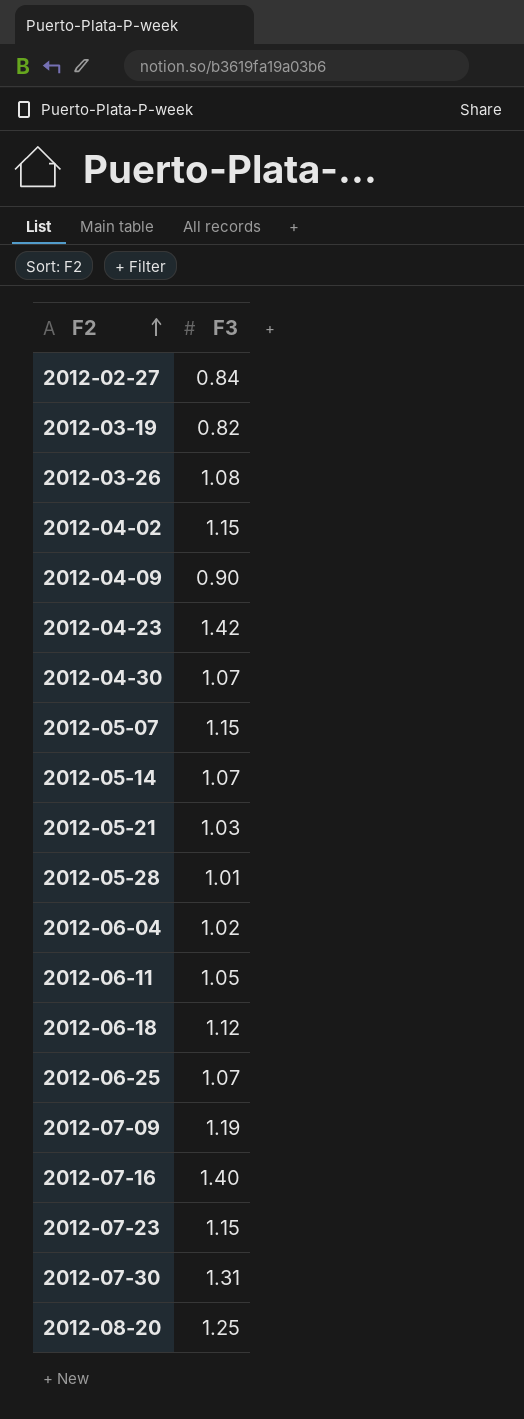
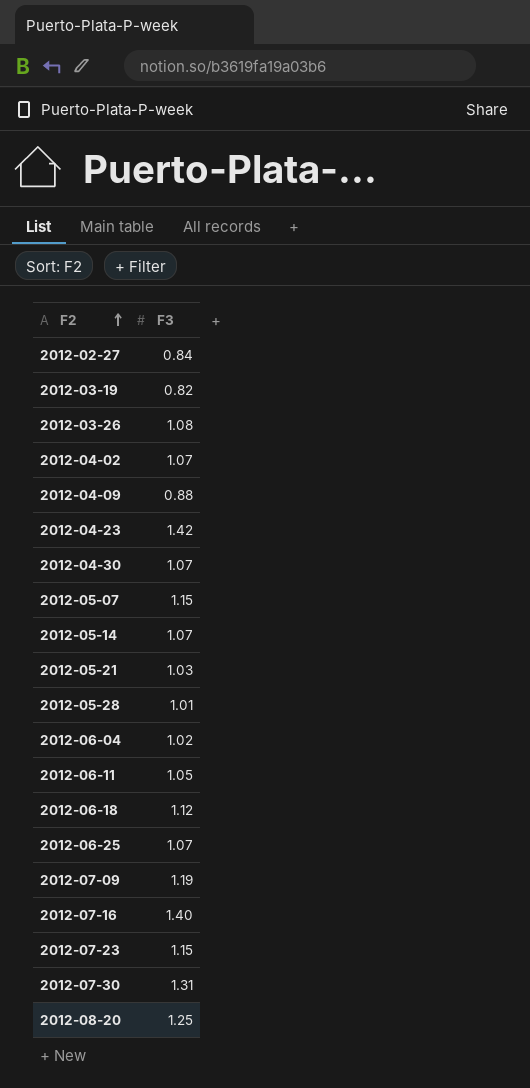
2012-04-02 | F3: 1.15 -> 1.07
2012-04-09 | F3: 0.90 -> 0.88

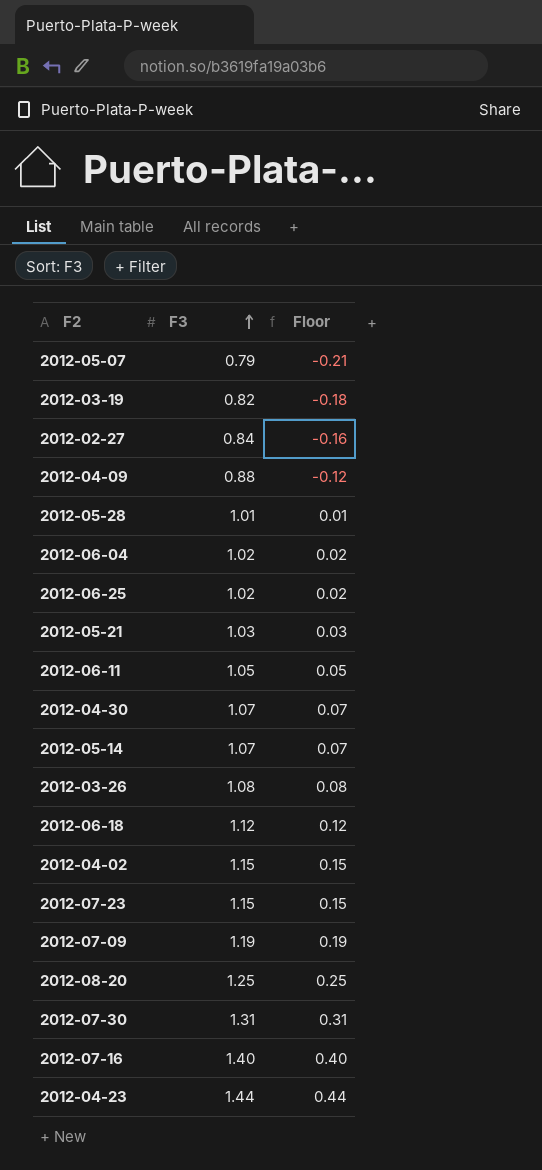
row order: F2 ascending -> F3 ascending
column Floor | formula: none -> [F3] - 1
2012-05-07 | F3: 1.15 -> 0.79
2012-06-25 | F3: 1.07 -> 1.02
2012-04-02 | F3: 1.07 -> 1.15
2012-04-23 | F3: 1.42 -> 1.44

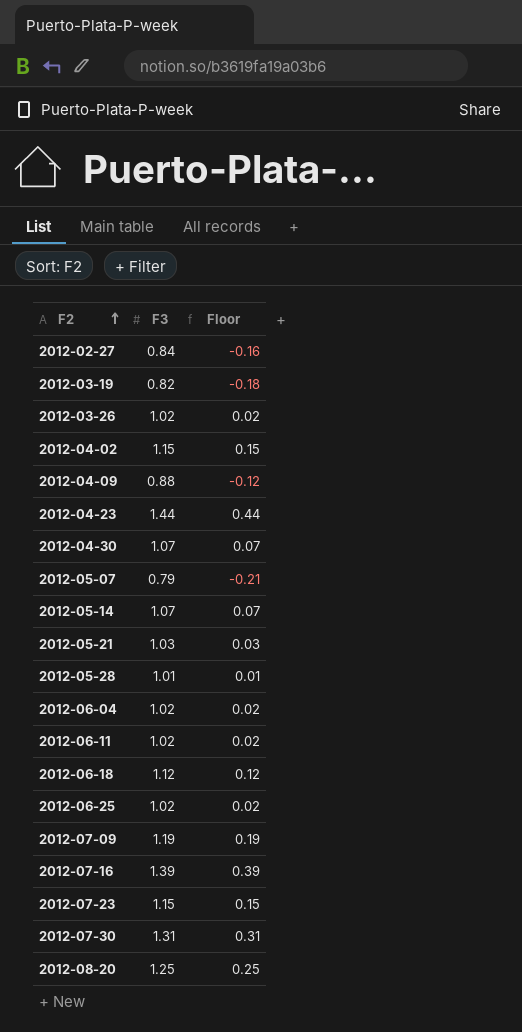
row order: F3 ascending -> F2 ascending
2012-03-26 | F3: 1.08 -> 1.02
2012-03-26 | Floor: 0.08 -> 0.02
2012-06-11 | F3: 1.05 -> 1.02
2012-06-11 | Floor: 0.05 -> 0.02
2012-07-16 | F3: 1.40 -> 1.39
2012-07-16 | Floor: 0.40 -> 0.39

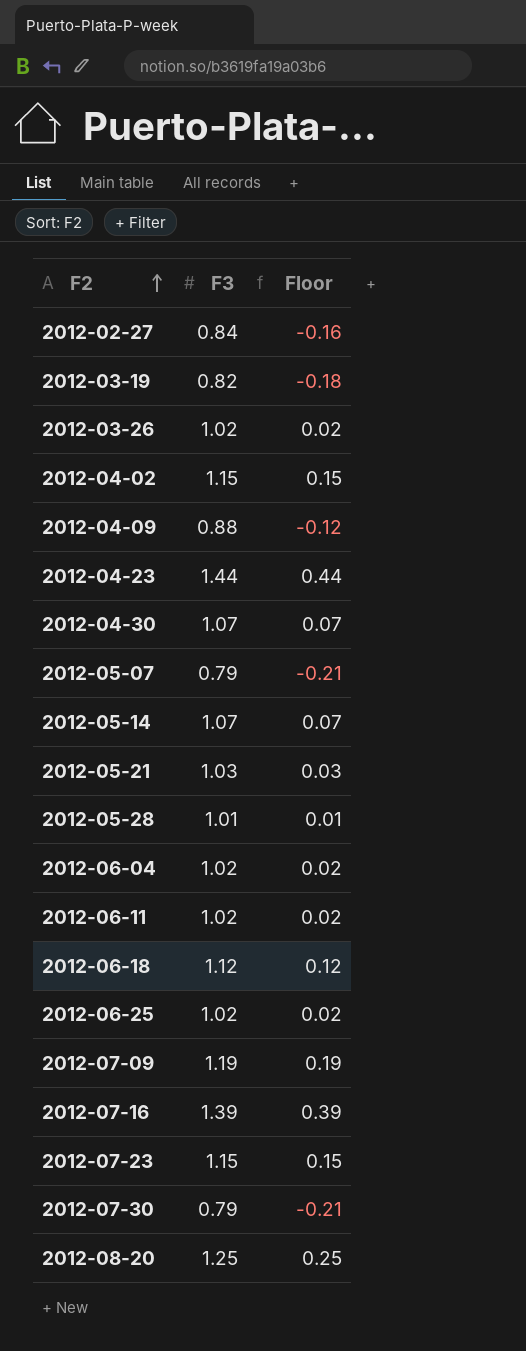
2012-07-30 | F3: 1.31 -> 0.79
2012-07-30 | Floor: 0.31 -> -0.21

